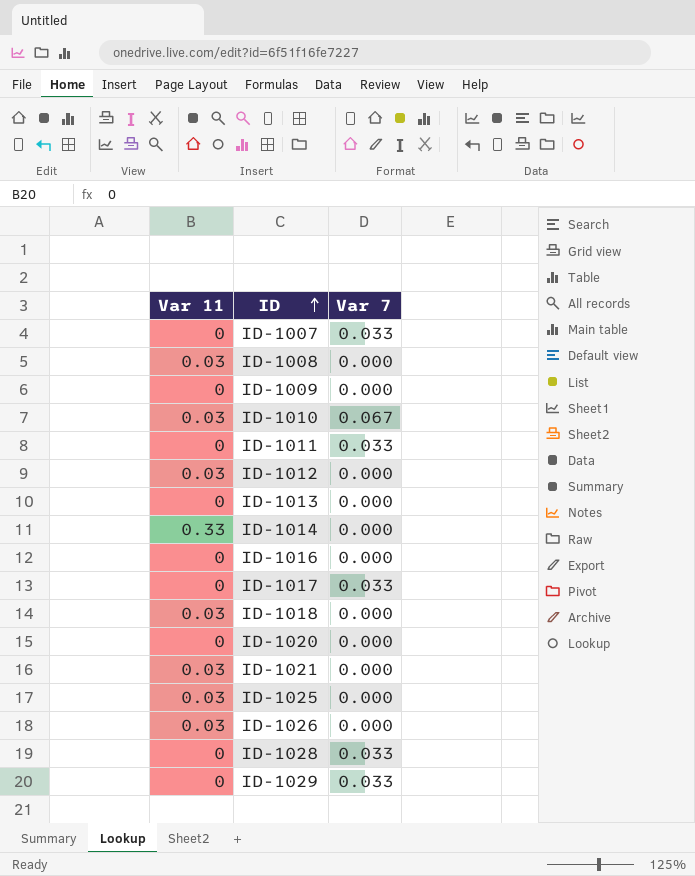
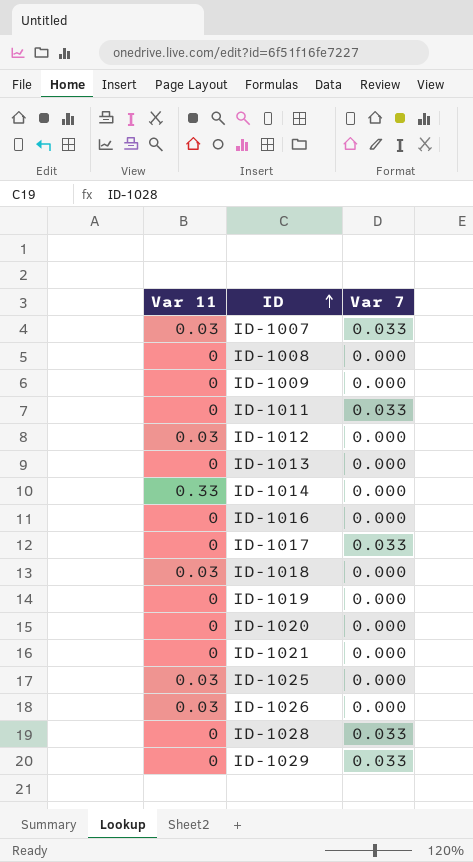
row ID-1010: 0.03 | 0.067 -> none
ID-1007 | Var 11: 0 -> 0.03
ID-1008 | Var 11: 0.03 -> 0
row ID-1019: none -> 0 | 0.000
ID-1021 | Var 11: 0.03 -> 0

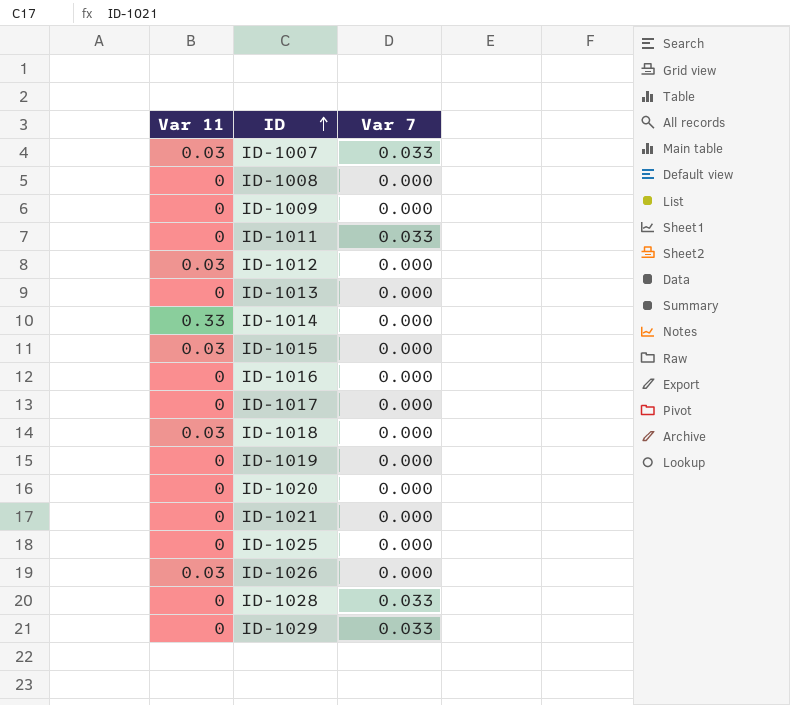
row ID-1015: none -> 0.03 | 0.000
ID-1017 | Var 7: 0.033 -> 0.000
ID-1025 | Var 11: 0.03 -> 0

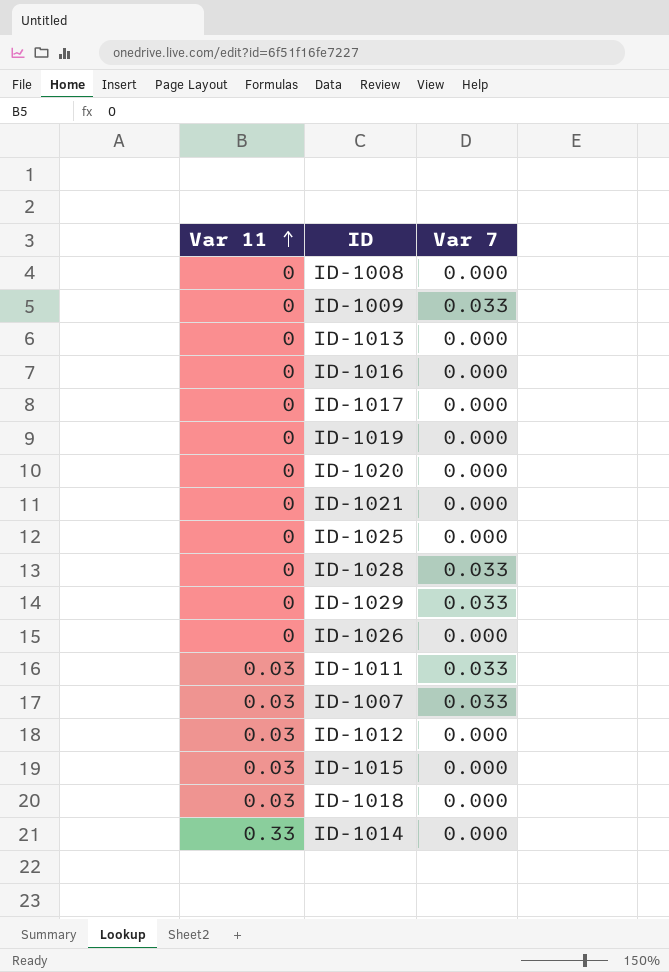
row order: ID ascending -> Var 11 ascending
ID-1009 | Var 7: 0.000 -> 0.033
ID-1026 | Var 11: 0.03 -> 0
ID-1011 | Var 11: 0 -> 0.03

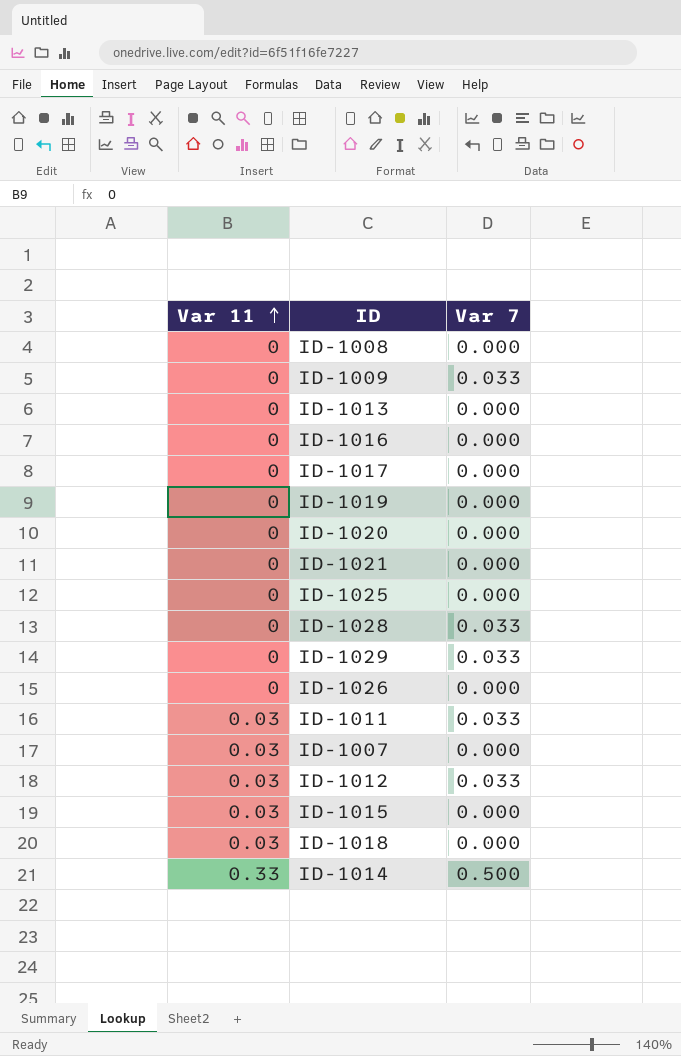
ID-1007 | Var 7: 0.033 -> 0.000
ID-1012 | Var 7: 0.000 -> 0.033
ID-1014 | Var 7: 0.000 -> 0.500

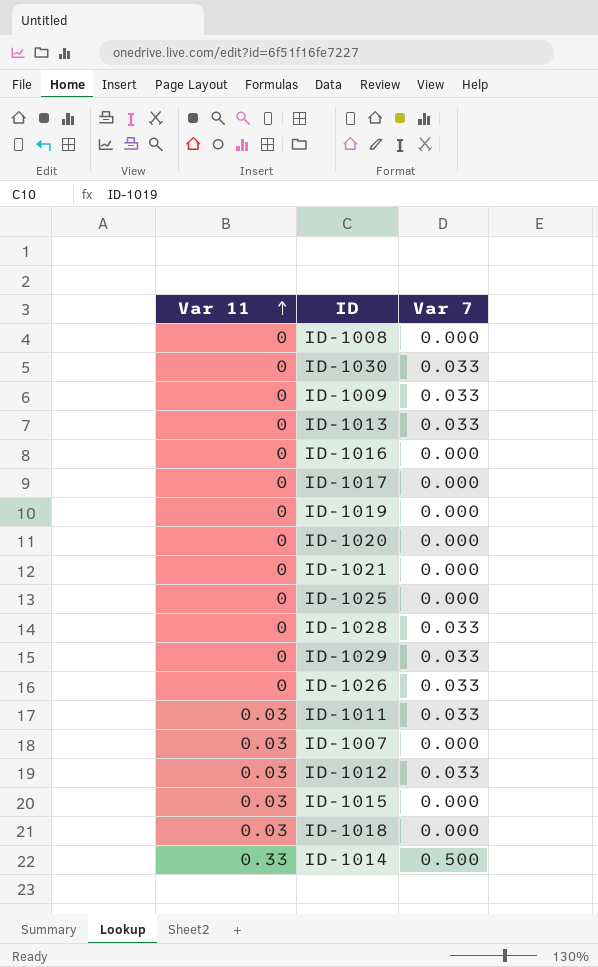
row ID-1030: none -> 0 | 0.033
ID-1013 | Var 7: 0.000 -> 0.033
ID-1026 | Var 7: 0.000 -> 0.033

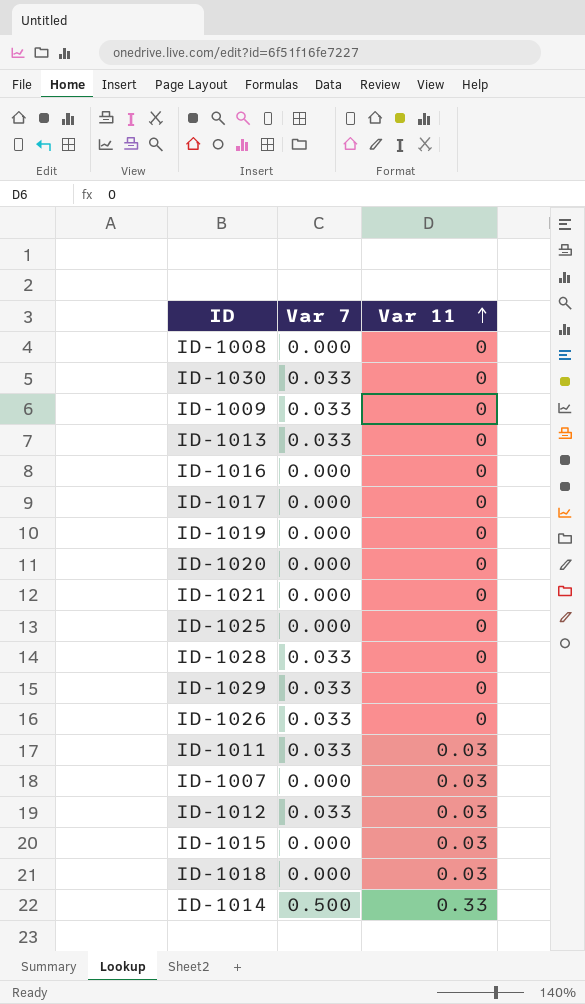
column Var 11 | position: 1 -> 3

